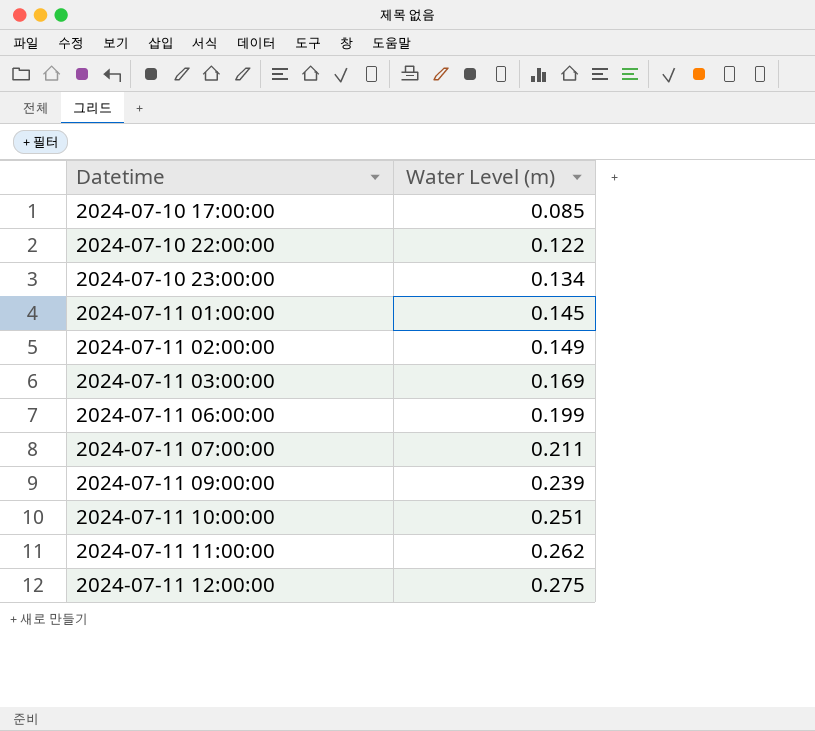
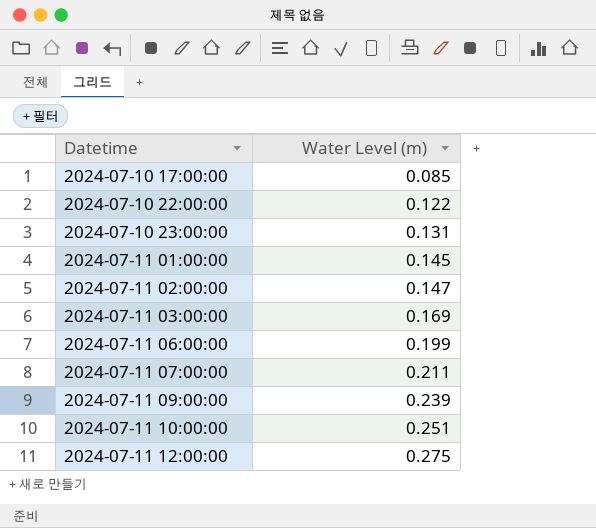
row 2024-07-11 11:00:00: 0.262 -> none
2024-07-10 23:00:00 | Water Level (m): 0.134 -> 0.131
2024-07-11 02:00:00 | Water Level (m): 0.149 -> 0.147

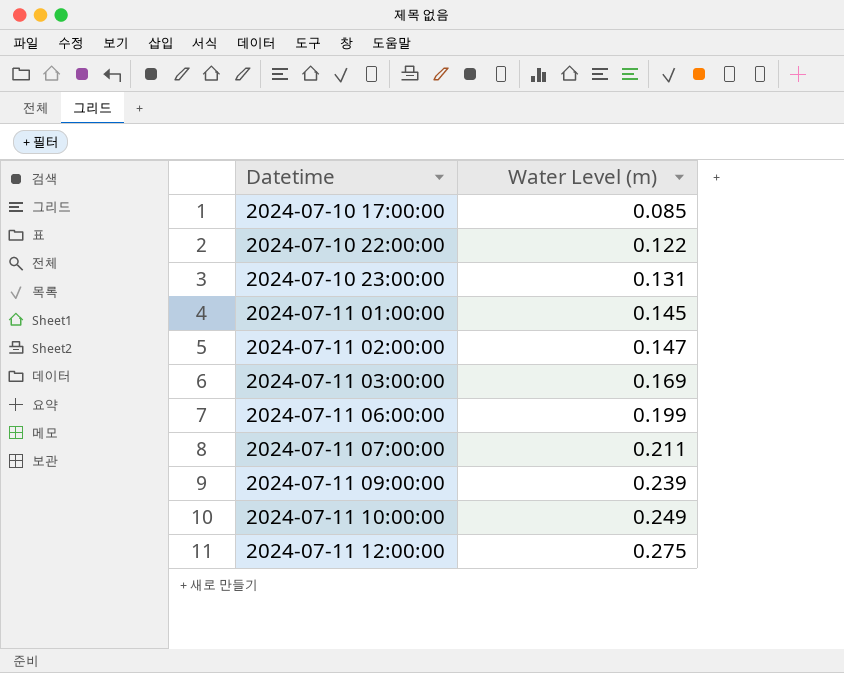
2024-07-11 10:00:00 | Water Level (m): 0.251 -> 0.249

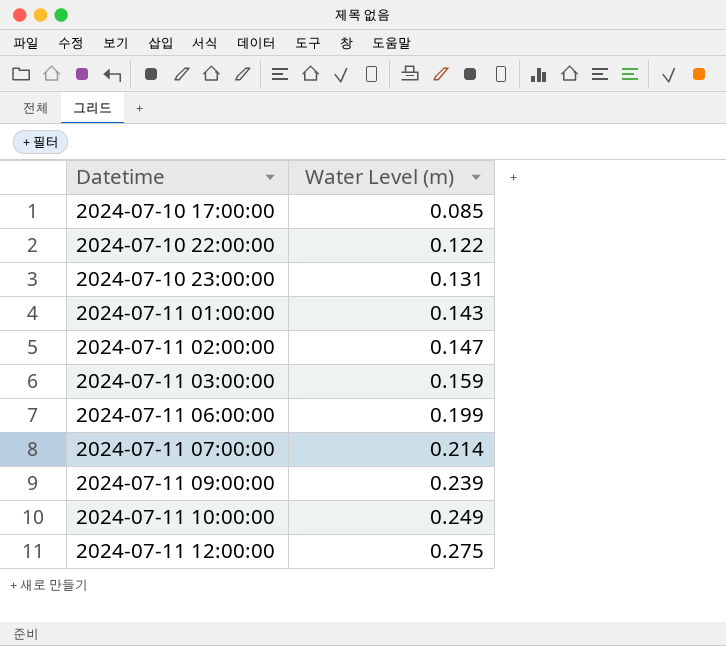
2024-07-11 01:00:00 | Water Level (m): 0.145 -> 0.143
2024-07-11 03:00:00 | Water Level (m): 0.169 -> 0.159
2024-07-11 07:00:00 | Water Level (m): 0.211 -> 0.214

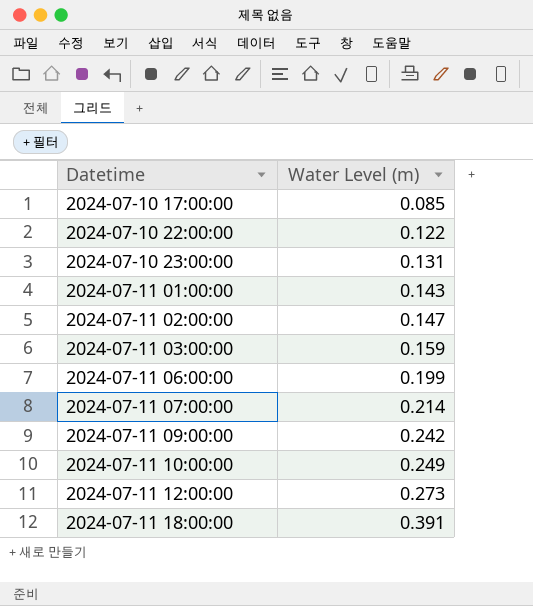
2024-07-11 09:00:00 | Water Level (m): 0.239 -> 0.242
2024-07-11 12:00:00 | Water Level (m): 0.275 -> 0.273
row 2024-07-11 18:00:00: none -> 0.391

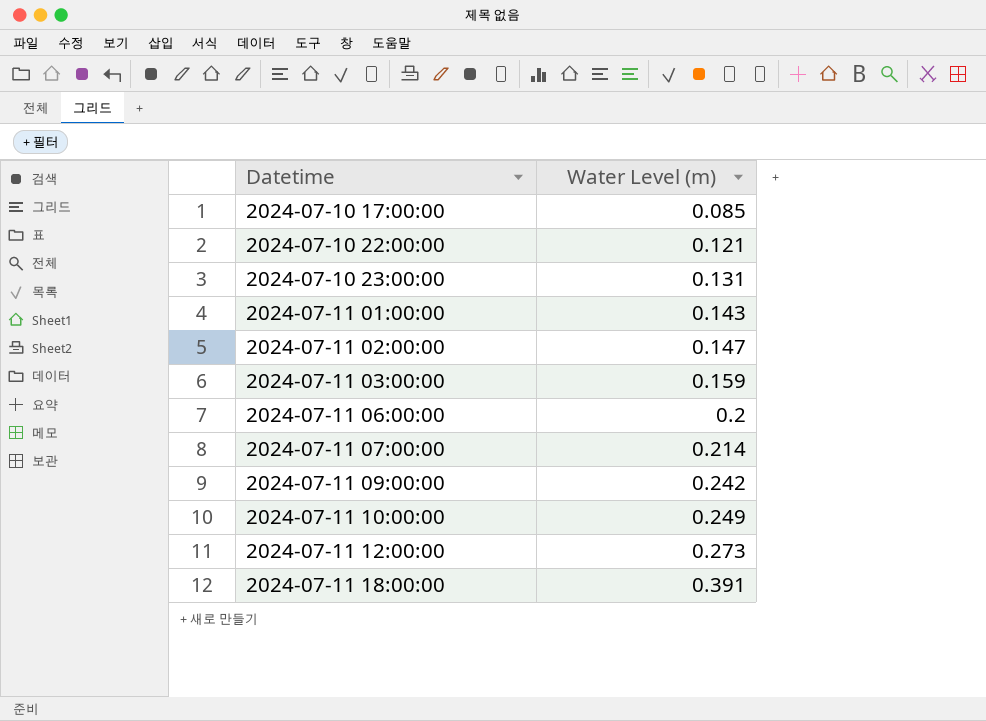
2024-07-10 22:00:00 | Water Level (m): 0.122 -> 0.121
2024-07-11 06:00:00 | Water Level (m): 0.199 -> 0.2

